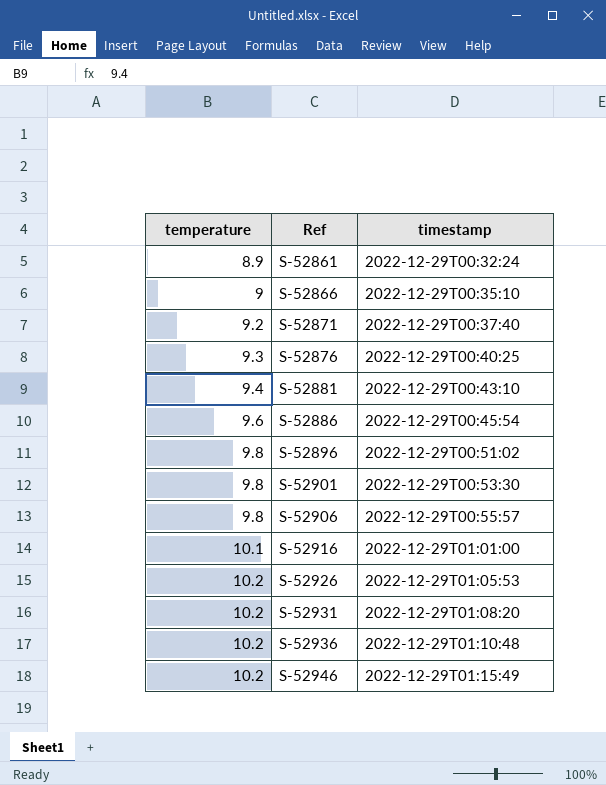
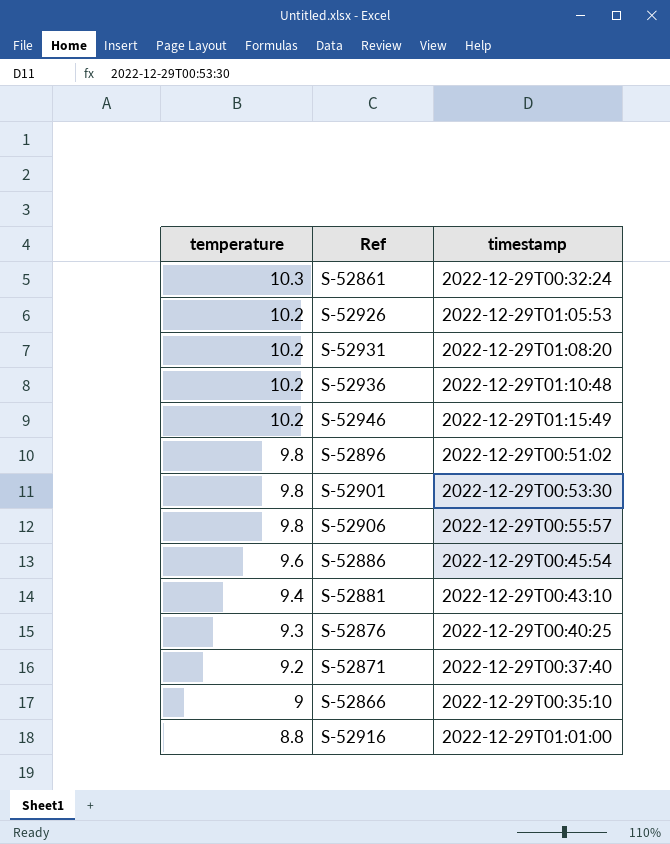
row order: temperature ascending -> temperature descending
S-52861 | temperature: 8.9 -> 10.3
S-52916 | temperature: 10.1 -> 8.8

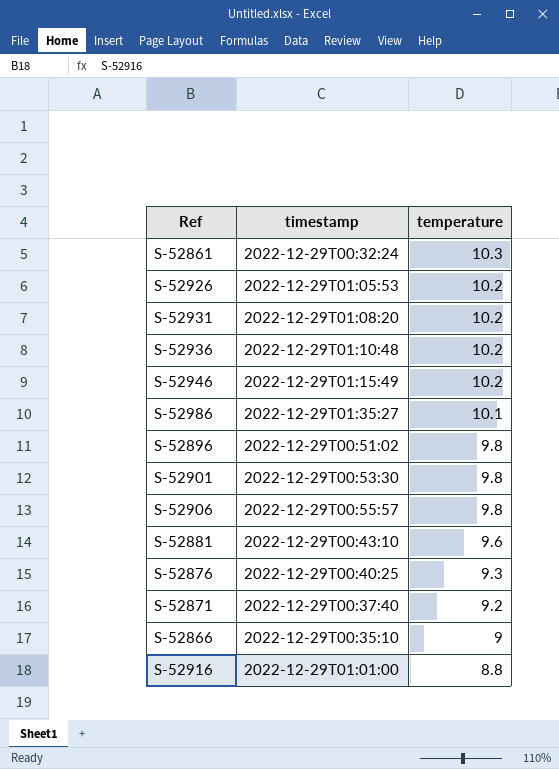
column temperature | position: 1 -> 3
row S-52886: 9.6 | 2022-12-29T00:45:54 -> none
row S-52986: none -> 2022-12-29T01:35:27 | 10.1
S-52881 | temperature: 9.4 -> 9.6

